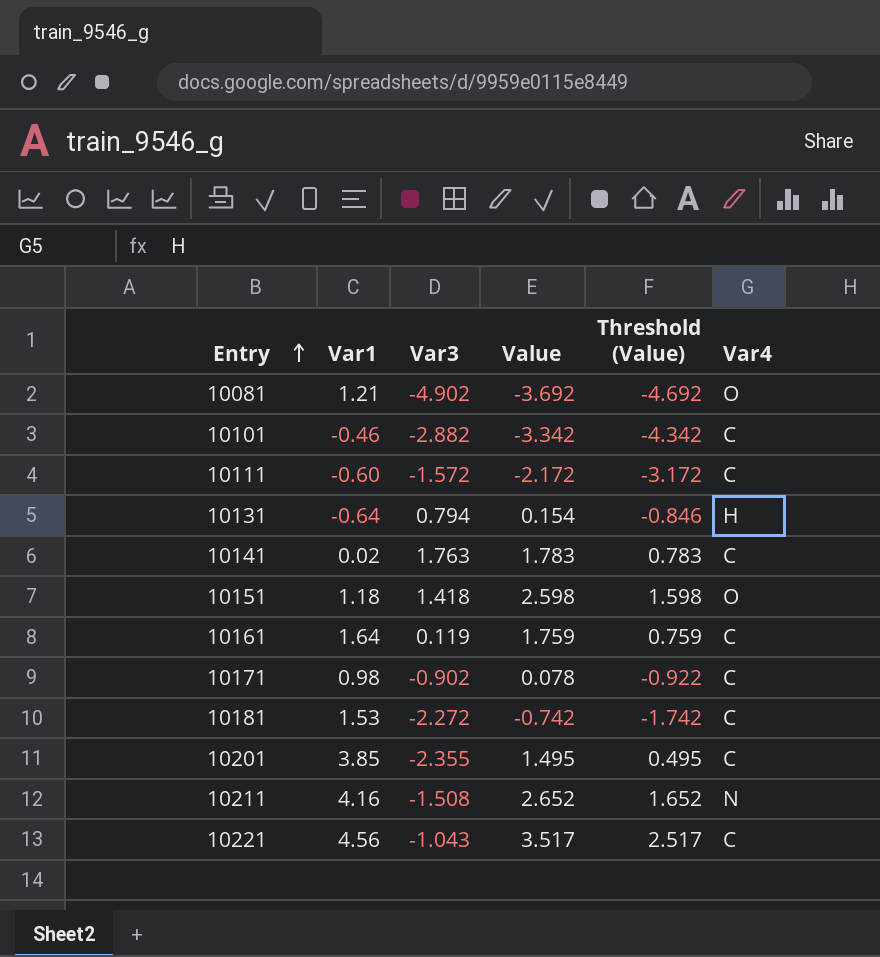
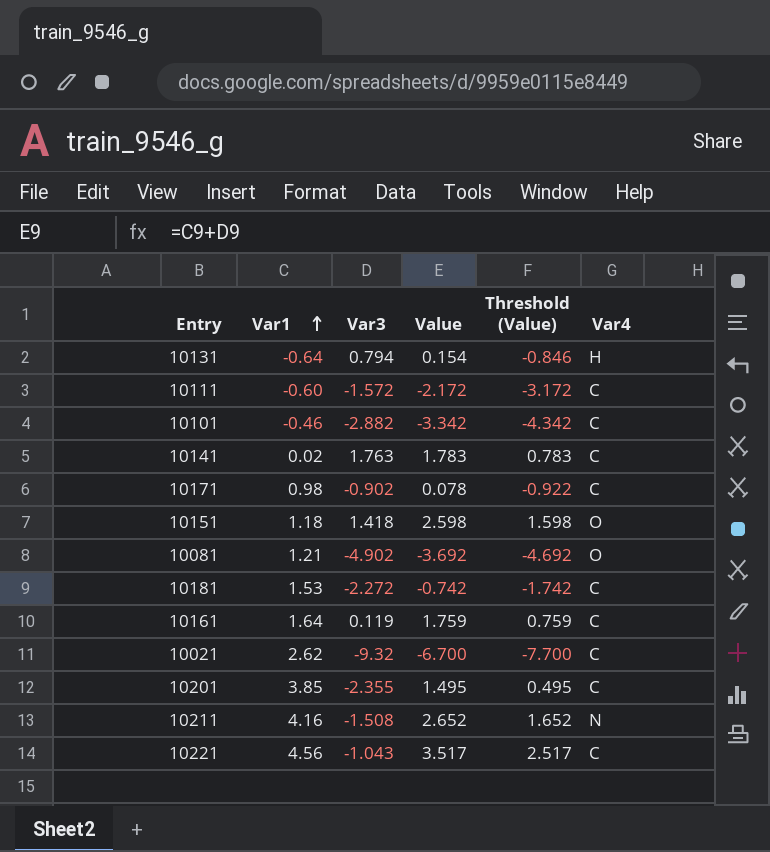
row order: Entry ascending -> Var1 ascending
row 10021: none -> 2.62 | -9.32 | -6.700 | -7.700 | C

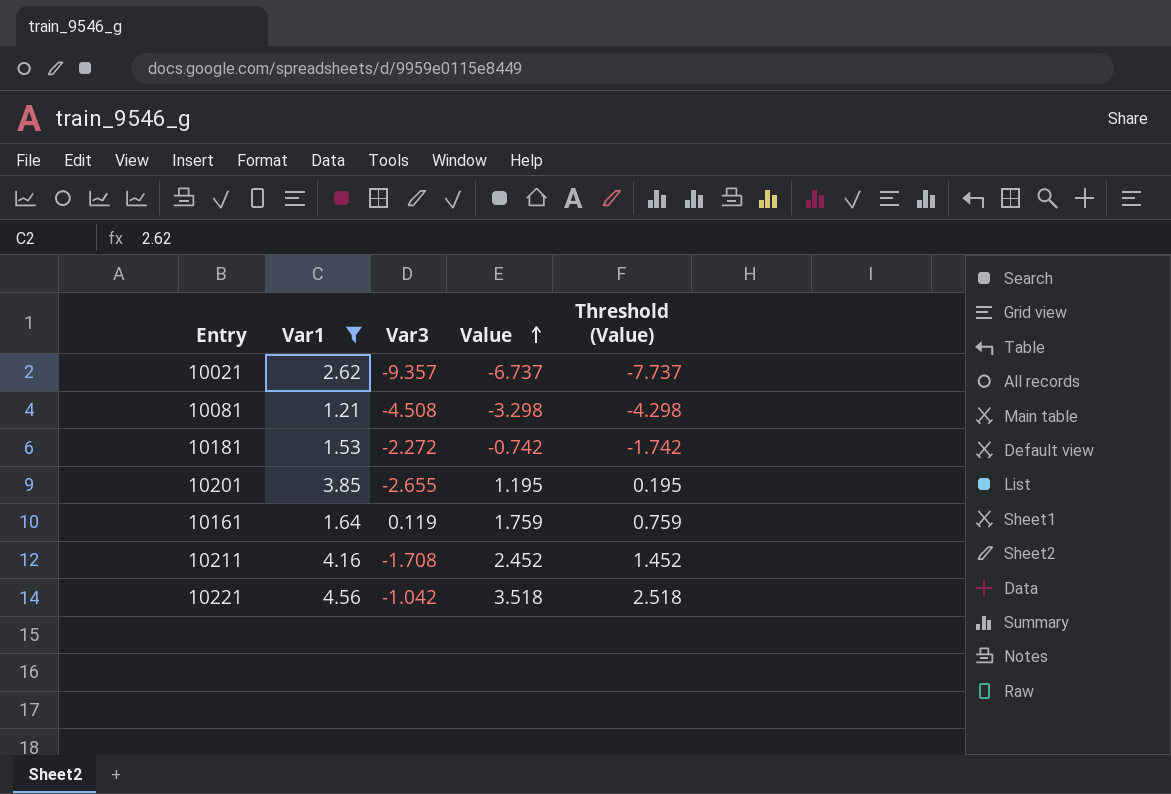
filter: none -> Var1 >= 1.21
row order: Var1 ascending -> Value ascending
column Var4 | position: 6 -> none
10021 | Var3: -9.32 -> -9.357
10021 | Value: -6.700 -> -6.737
10021 | Threshold (Value): -7.700 -> -7.737
10081 | Var3: -4.902 -> -4.508
10081 | Value: -3.692 -> -3.298
10081 | Threshold (Value): -4.692 -> -4.298
10201 | Var3: -2.355 -> -2.655
10201 | Value: 1.495 -> 1.195
10201 | Threshold (Value): 0.495 -> 0.195
10211 | Var3: -1.508 -> -1.708
10211 | Value: 2.652 -> 2.452
10211 | Threshold (Value): 1.652 -> 1.452
10221 | Var3: -1.043 -> -1.042
10221 | Value: 3.517 -> 3.518
10221 | Threshold (Value): 2.517 -> 2.518

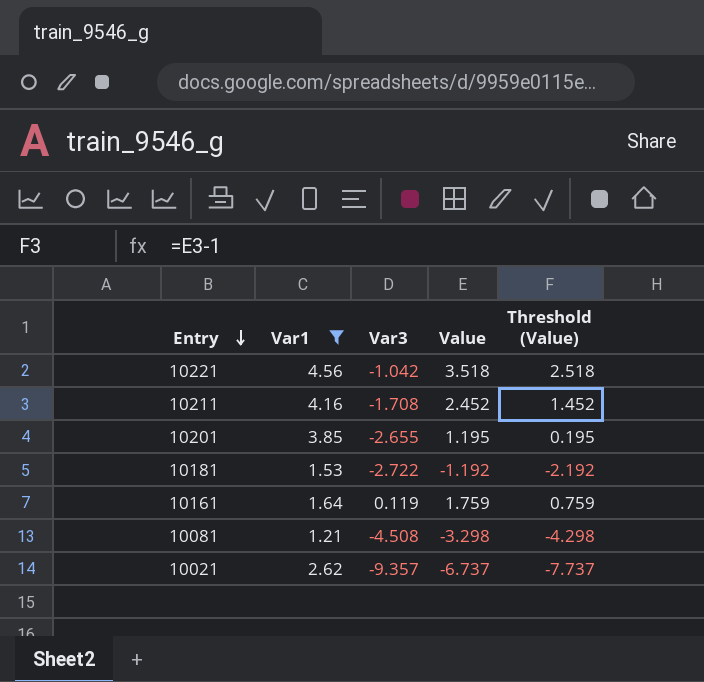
row order: Value ascending -> Entry descending
10181 | Var3: -2.272 -> -2.722
10181 | Value: -0.742 -> -1.192
10181 | Threshold (Value): -1.742 -> -2.192

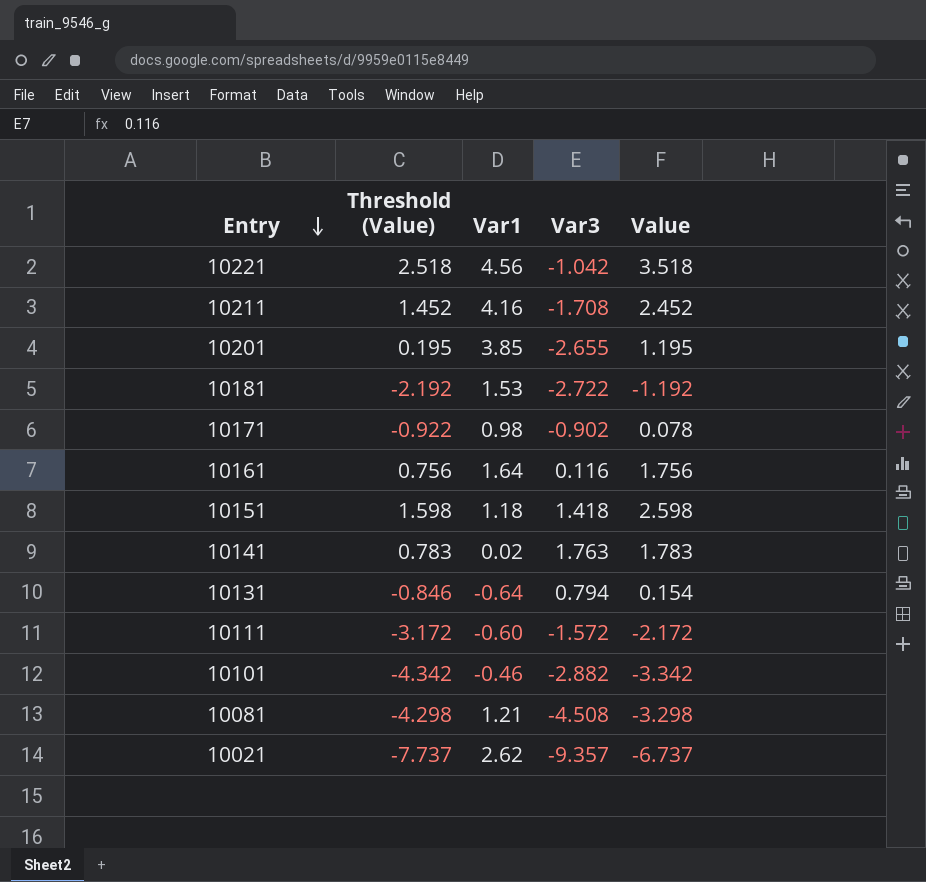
filter: Var1 >= 1.21 -> none
column Threshold (Value) | position: 5 -> 2
10161 | Threshold (Value): 0.759 -> 0.756
10161 | Var3: 0.119 -> 0.116
10161 | Value: 1.759 -> 1.756

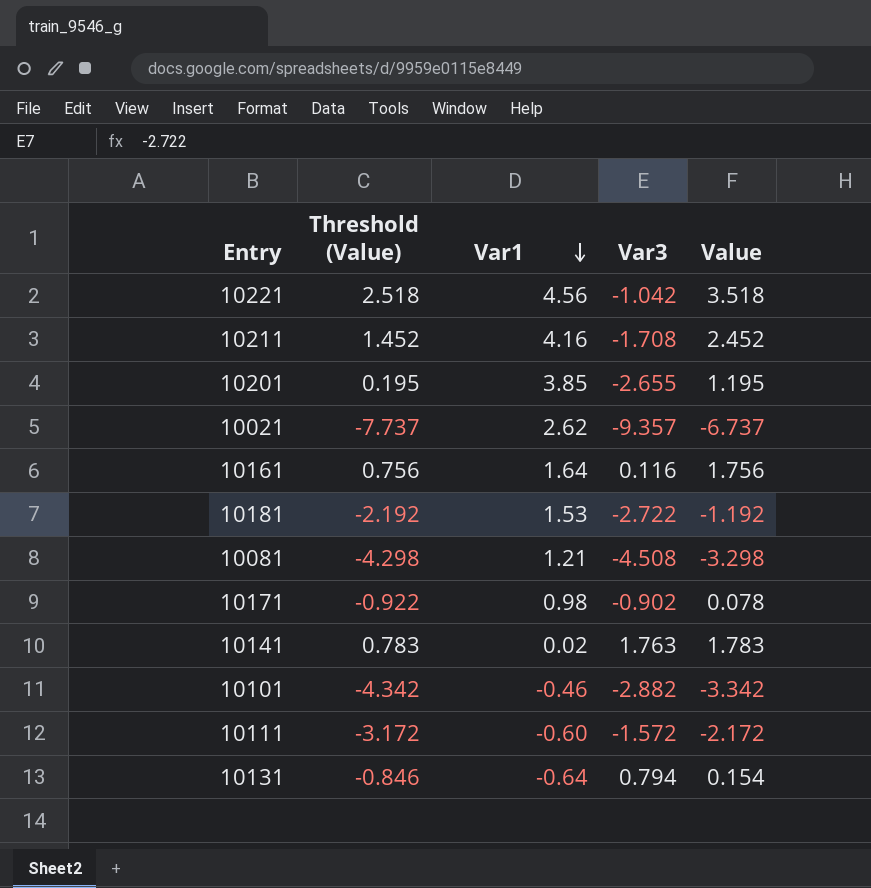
row order: Entry descending -> Var1 descending
row 10151: 1.598 | 1.18 | 1.418 | 2.598 -> none

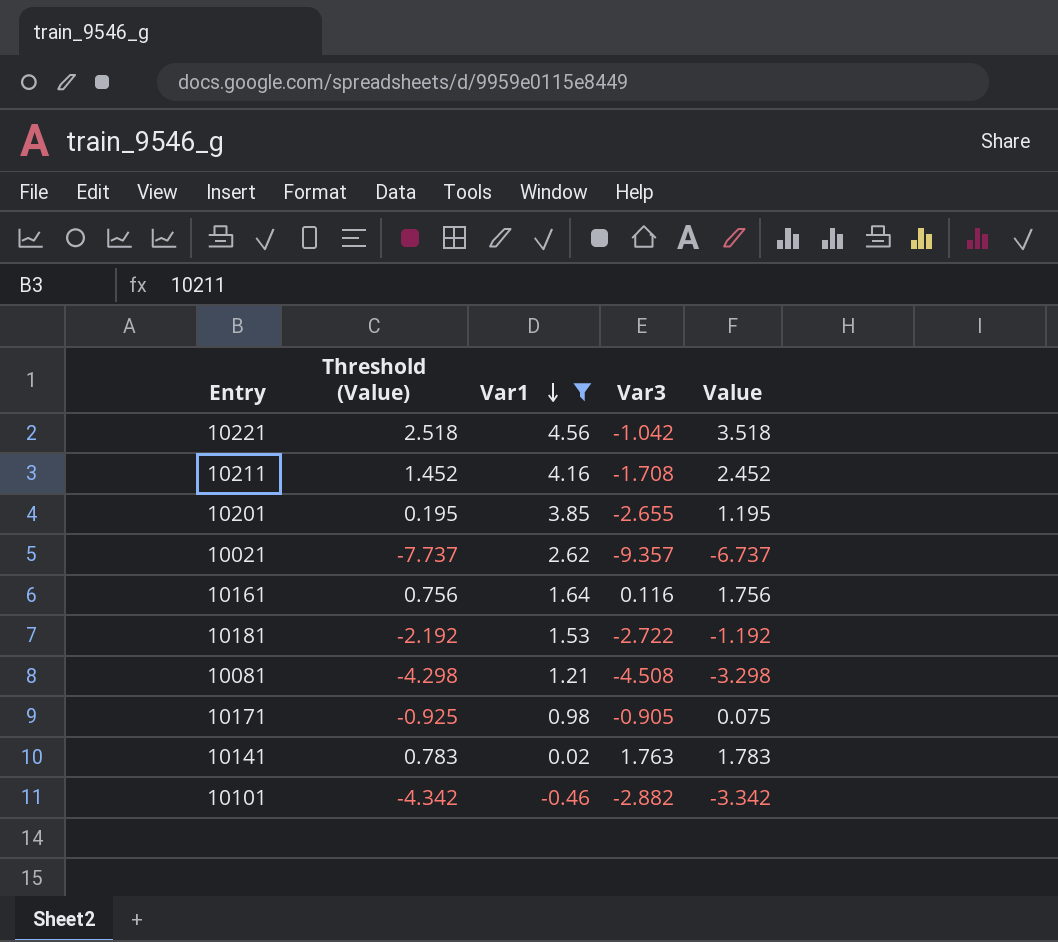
filter: none -> Var1 >= -0.46
10171 | Threshold (Value): -0.922 -> -0.925
10171 | Var3: -0.902 -> -0.905
10171 | Value: 0.078 -> 0.075

